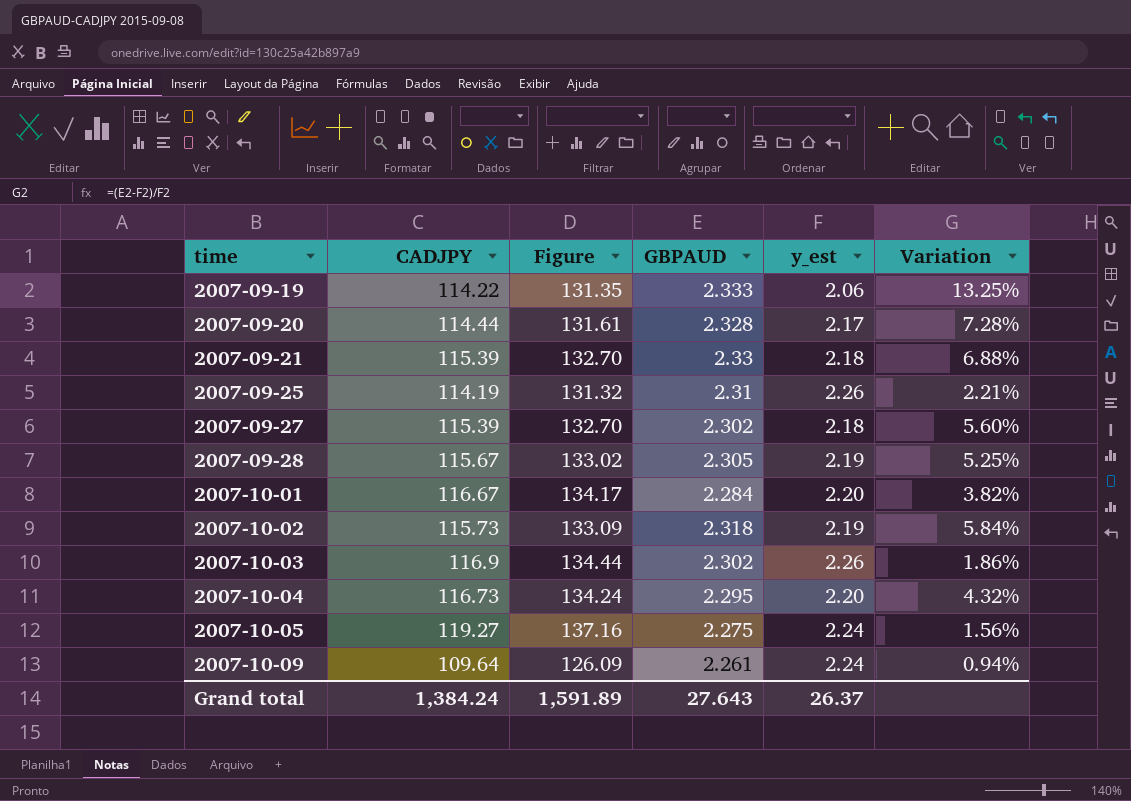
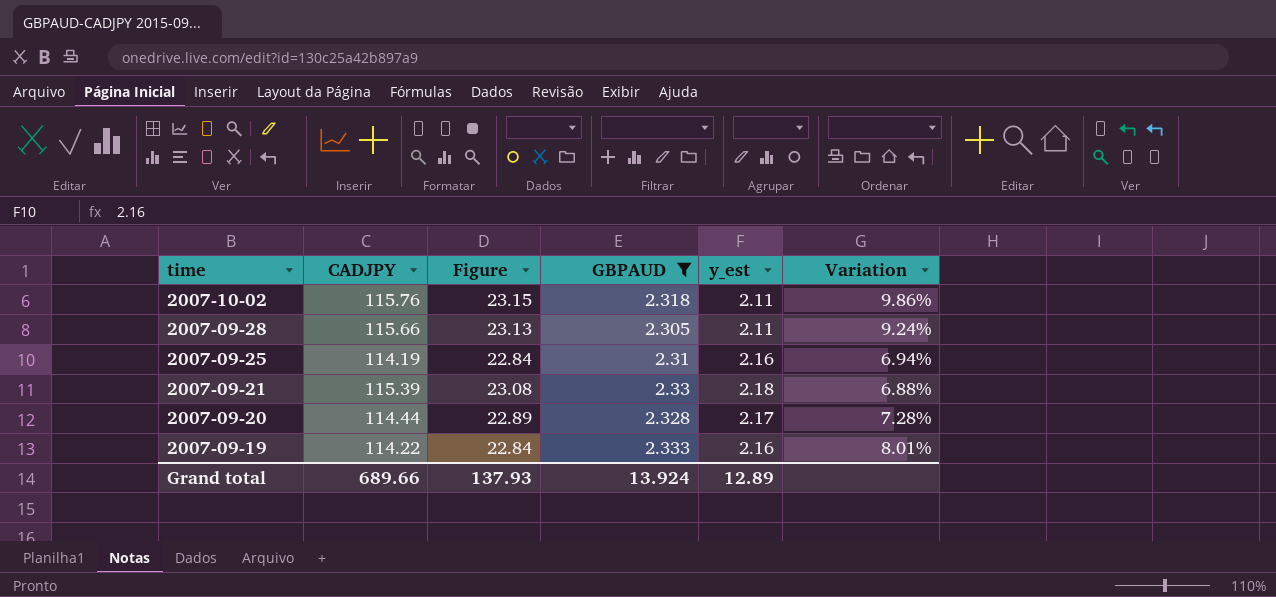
filter: none -> GBPAUD >= 2.305
row order: time ascending -> time descending
column Figure | formula: [CADJPY] * 1.15 -> [CADJPY] * 0.2
2007-10-02 | CADJPY: 115.73 -> 115.76
2007-10-02 | y_est: 2.19 -> 2.11
2007-10-02 | Variation: 5.84% -> 9.86%
2007-09-28 | CADJPY: 115.67 -> 115.66
2007-09-28 | y_est: 2.19 -> 2.11
2007-09-28 | Variation: 5.25% -> 9.24%
2007-09-25 | y_est: 2.26 -> 2.16
2007-09-25 | Variation: 2.21% -> 6.94%
2007-09-19 | y_est: 2.06 -> 2.16
2007-09-19 | Variation: 13.25% -> 8.01%
Grand total | CADJPY: 1,384.24 -> 689.66
Grand total | Figure: 1,591.89 -> 137.93
Grand total | GBPAUD: 27.643 -> 13.924
Grand total | y_est: 26.37 -> 12.89

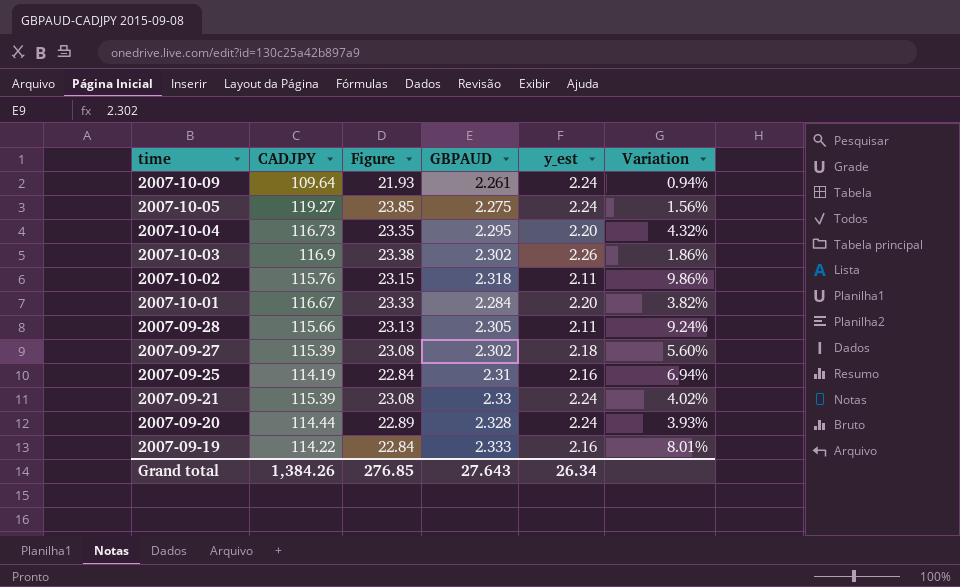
filter: GBPAUD >= 2.305 -> none
2007-09-21 | y_est: 2.18 -> 2.24
2007-09-21 | Variation: 6.88% -> 4.02%
2007-09-20 | y_est: 2.17 -> 2.24
2007-09-20 | Variation: 7.28% -> 3.93%
Grand total | CADJPY: 689.66 -> 1,384.26
Grand total | Figure: 137.93 -> 276.85
Grand total | GBPAUD: 13.924 -> 27.643
Grand total | y_est: 12.89 -> 26.34

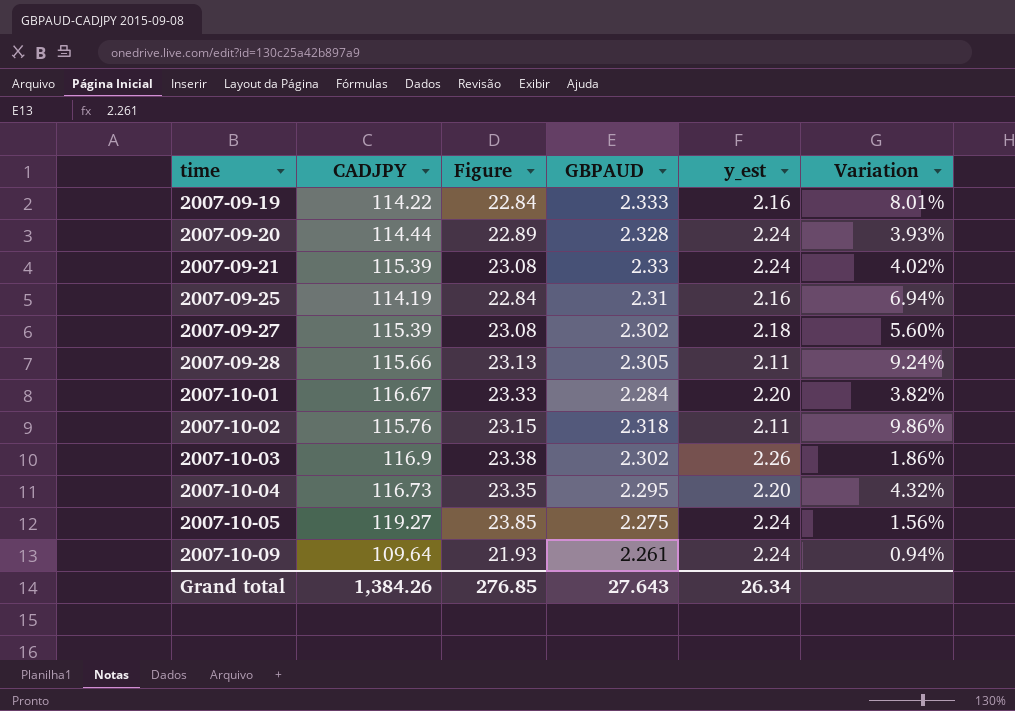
row order: time descending -> time ascending

